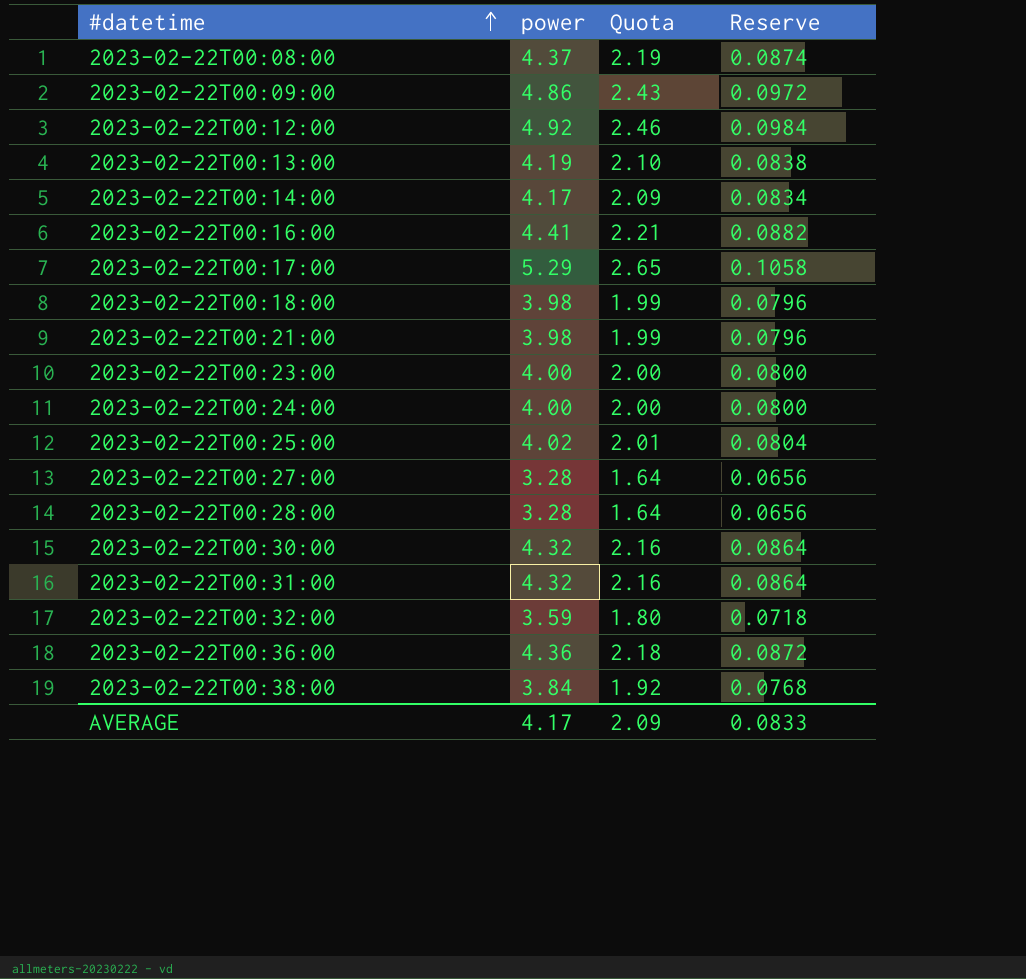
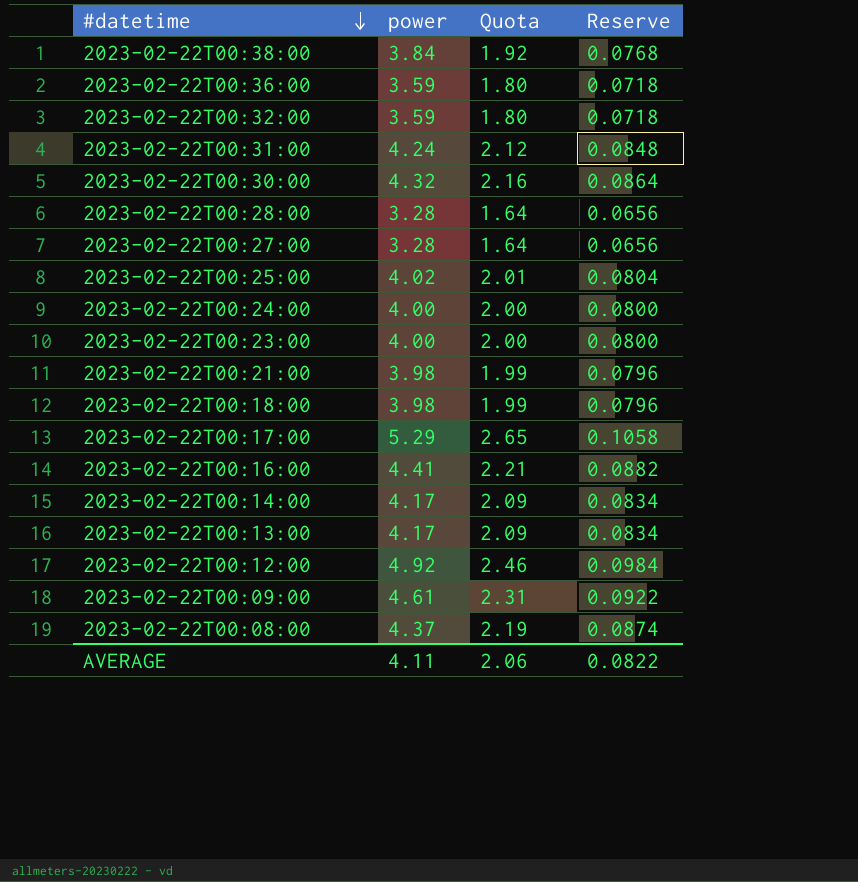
row order: #datetime ascending -> #datetime descending
2023-02-22T00:36:00 | power: 4.36 -> 3.59
2023-02-22T00:36:00 | Quota: 2.18 -> 1.80
2023-02-22T00:36:00 | Reserve: 0.0872 -> 0.0718
2023-02-22T00:31:00 | power: 4.32 -> 4.24
2023-02-22T00:31:00 | Quota: 2.16 -> 2.12
2023-02-22T00:31:00 | Reserve: 0.0864 -> 0.0848
2023-02-22T00:13:00 | power: 4.19 -> 4.17
2023-02-22T00:13:00 | Quota: 2.10 -> 2.09
2023-02-22T00:13:00 | Reserve: 0.0838 -> 0.0834
2023-02-22T00:09:00 | power: 4.86 -> 4.61
2023-02-22T00:09:00 | Quota: 2.43 -> 2.31
2023-02-22T00:09:00 | Reserve: 0.0972 -> 0.0922
AVERAGE | power: 4.17 -> 4.11
AVERAGE | Quota: 2.09 -> 2.06
AVERAGE | Reserve: 0.0833 -> 0.0822

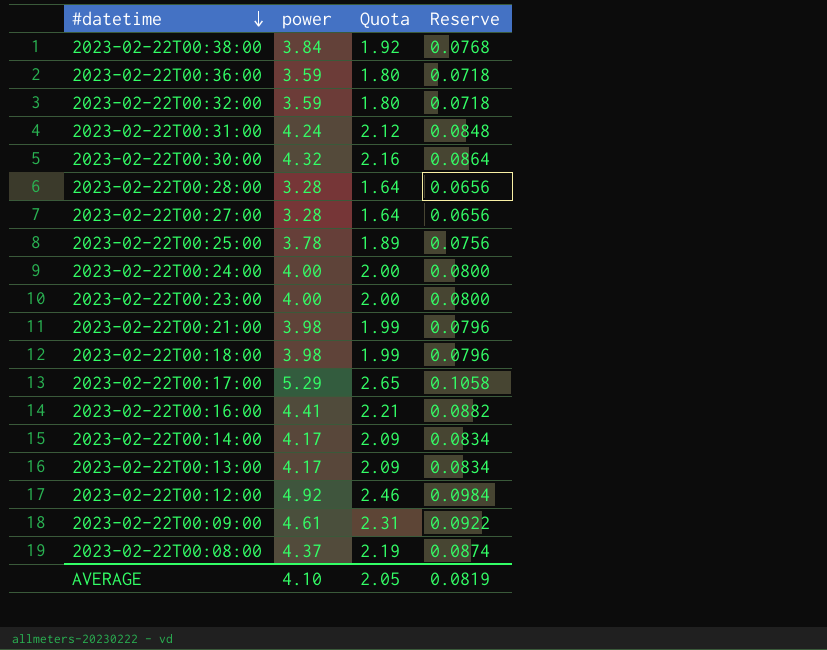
2023-02-22T00:25:00 | power: 4.02 -> 3.78
2023-02-22T00:25:00 | Quota: 2.01 -> 1.89
2023-02-22T00:25:00 | Reserve: 0.0804 -> 0.0756
AVERAGE | power: 4.11 -> 4.10
AVERAGE | Quota: 2.06 -> 2.05
AVERAGE | Reserve: 0.0822 -> 0.0819

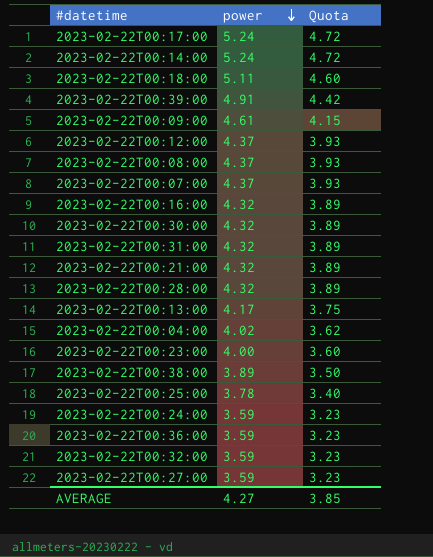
row order: #datetime descending -> power descending
column Reserve | formula: [power] * 0.02 -> none
column Quota | formula: [power] * 0.5 -> [power] * 0.9
2023-02-22T00:17:00 | power: 5.29 -> 5.24
2023-02-22T00:14:00 | power: 4.17 -> 5.24
2023-02-22T00:18:00 | power: 3.98 -> 5.11
row 2023-02-22T00:39:00: none -> 4.91 | 4.42
2023-02-22T00:12:00 | power: 4.92 -> 4.37
row 2023-02-22T00:07:00: none -> 4.37 | 3.93
2023-02-22T00:16:00 | power: 4.41 -> 4.32
2023-02-22T00:31:00 | power: 4.24 -> 4.32
2023-02-22T00:21:00 | power: 3.98 -> 4.32
2023-02-22T00:28:00 | power: 3.28 -> 4.32
row 2023-02-22T00:04:00: none -> 4.02 | 3.62
2023-02-22T00:38:00 | power: 3.84 -> 3.89
2023-02-22T00:24:00 | power: 4.00 -> 3.59
2023-02-22T00:27:00 | power: 3.28 -> 3.59
AVERAGE | power: 4.10 -> 4.27
AVERAGE | Quota: 2.05 -> 3.85

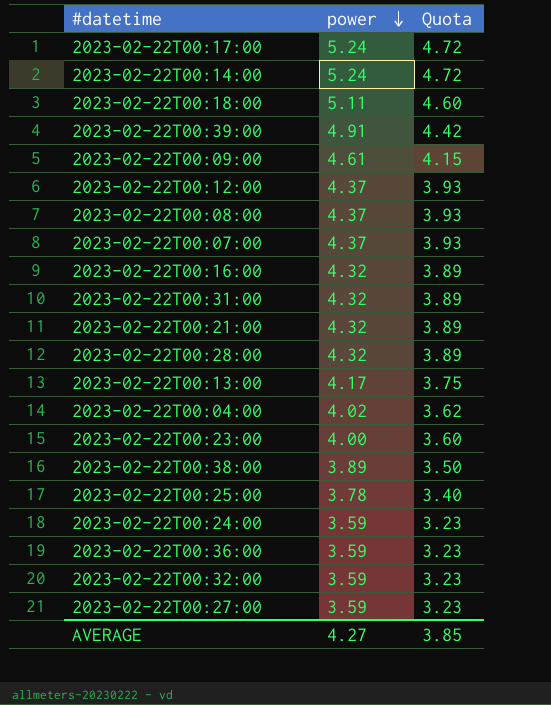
row 2023-02-22T00:30:00: 4.32 | 3.89 -> none

